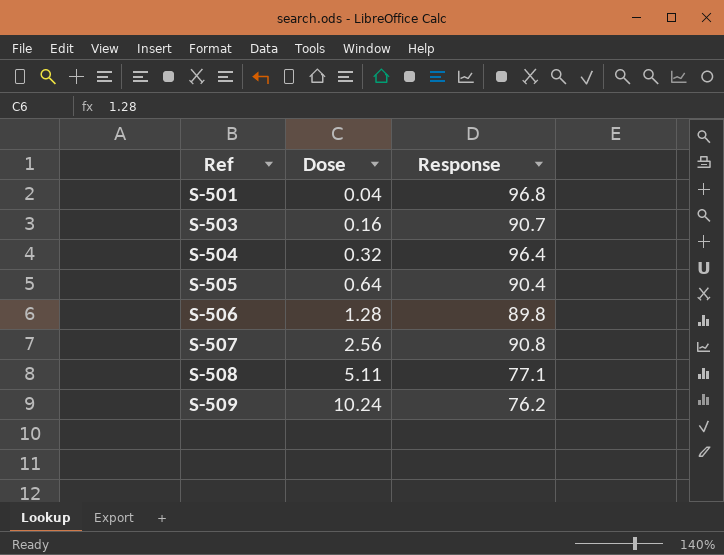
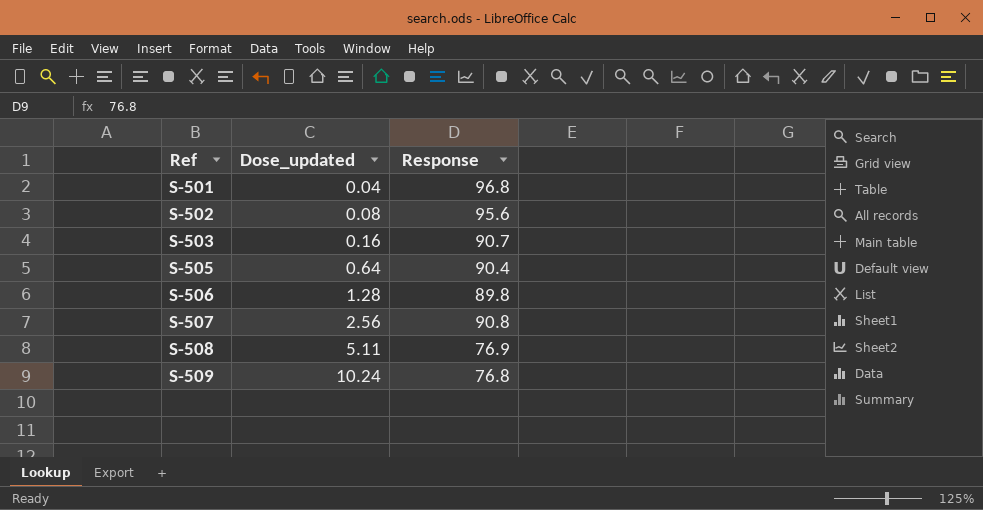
column name: Dose -> Dose_updated
row S-504: 0.32 | 96.4 -> none
row S-502: none -> 0.08 | 95.6
S-508 | Response: 77.1 -> 76.9
S-509 | Response: 76.2 -> 76.8

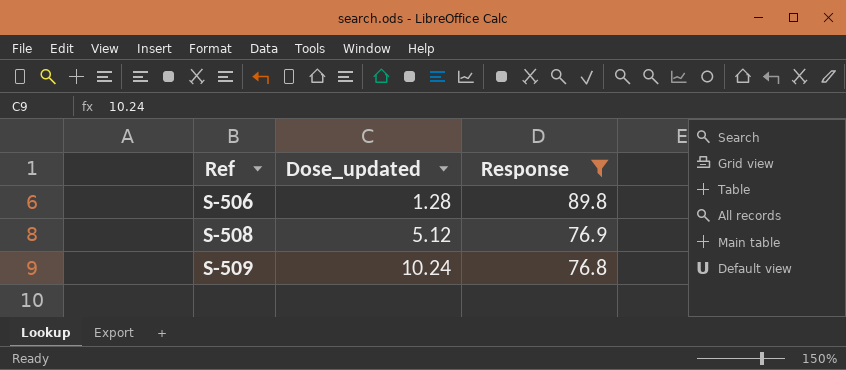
filter: none -> Response <= 89.8
S-508 | Dose_updated: 5.11 -> 5.12

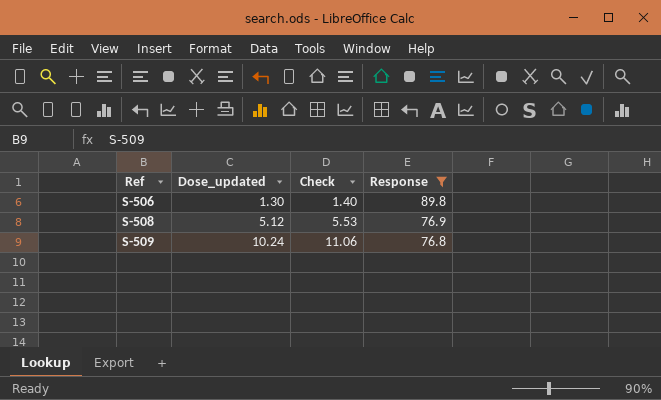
column Check | formula: none -> [Dose_updated] * 1.08
S-506 | Dose_updated: 1.28 -> 1.30

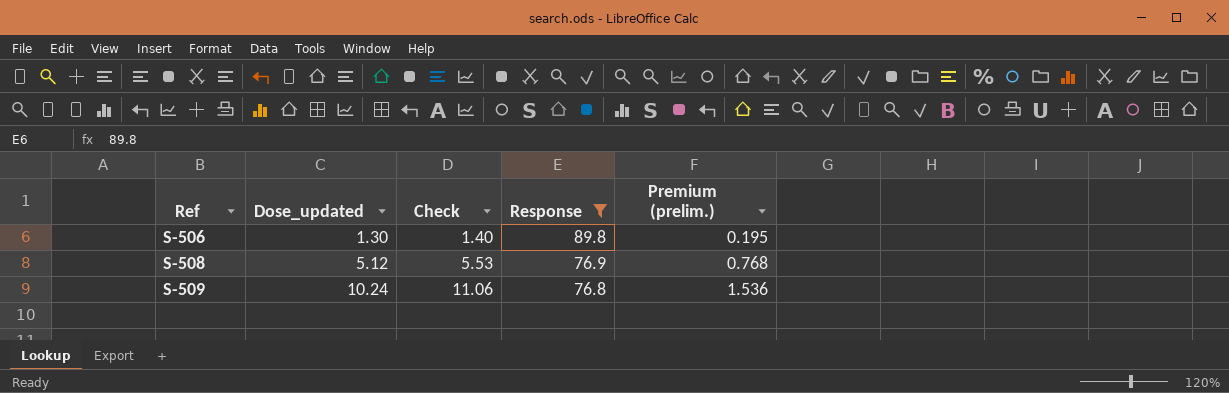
column Premium (prelim.) | formula: none -> [Dose_updated] * 0.15

